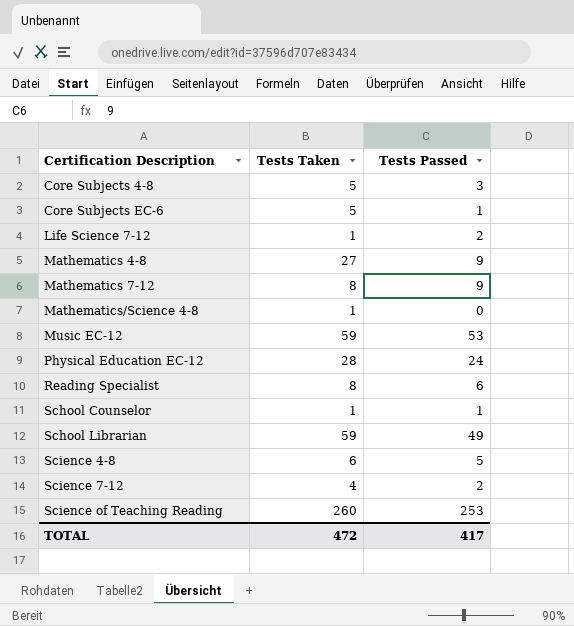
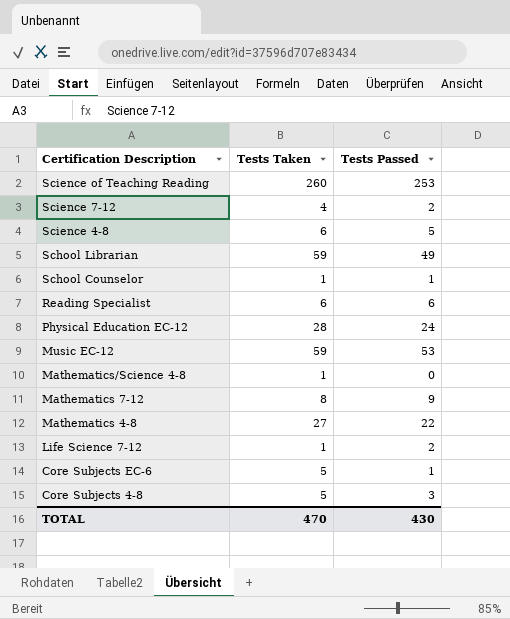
row order: Certification Description ascending -> Certification Description descending
Reading Specialist | Tests Taken: 8 -> 6
Mathematics 4-8 | Tests Passed: 9 -> 22
TOTAL | Tests Taken: 472 -> 470
TOTAL | Tests Passed: 417 -> 430

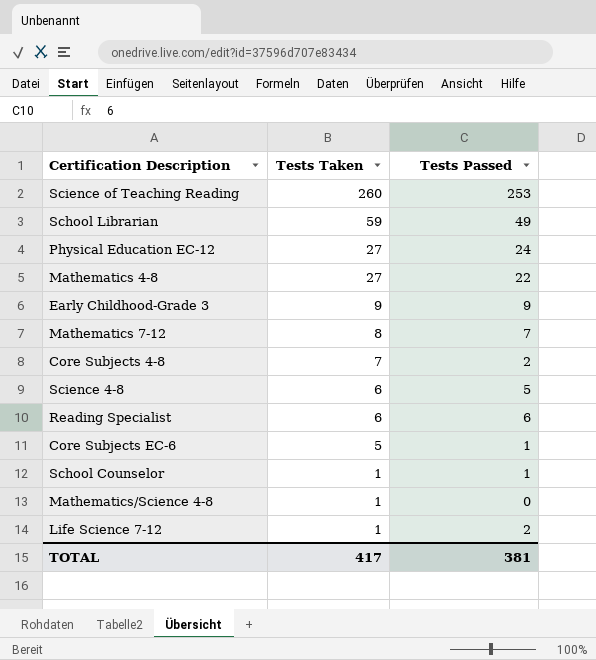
row order: Certification Description descending -> Tests Taken descending
row Science 7-12: 4 | 2 -> none
row Music EC-12: 59 | 53 -> none
Physical Education EC-12 | Tests Taken: 28 -> 27
row Early Childhood-Grade 3: none -> 9 | 9
Mathematics 7-12 | Tests Passed: 9 -> 7
Core Subjects 4-8 | Tests Taken: 5 -> 7
Core Subjects 4-8 | Tests Passed: 3 -> 2
TOTAL | Tests Taken: 470 -> 417
TOTAL | Tests Passed: 430 -> 381

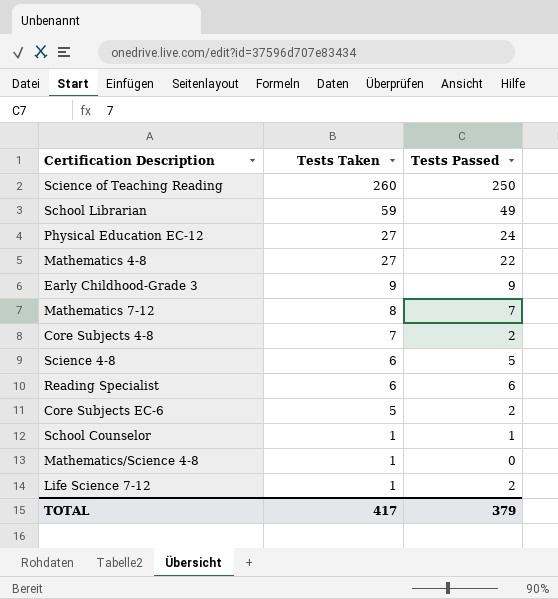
Science of Teaching Reading | Tests Passed: 253 -> 250
Core Subjects EC-6 | Tests Passed: 1 -> 2
TOTAL | Tests Passed: 381 -> 379

